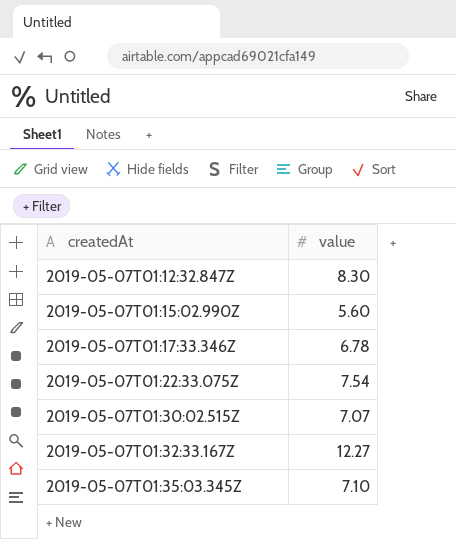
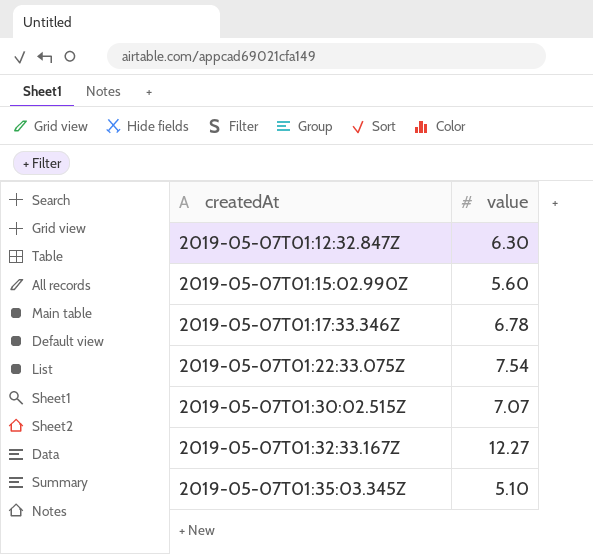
2019-05-07T01:12:32.847Z | value: 8.30 -> 6.30
2019-05-07T01:35:03.345Z | value: 7.10 -> 5.10

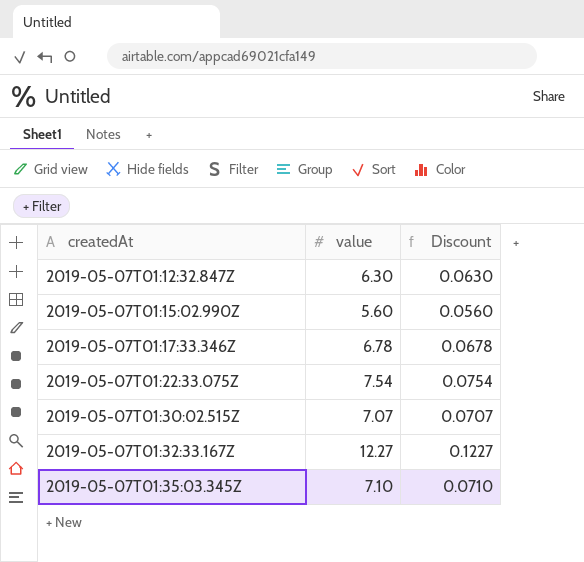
column Discount | formula: none -> [value] * 0.01
2019-05-07T01:35:03.345Z | value: 5.10 -> 7.10

